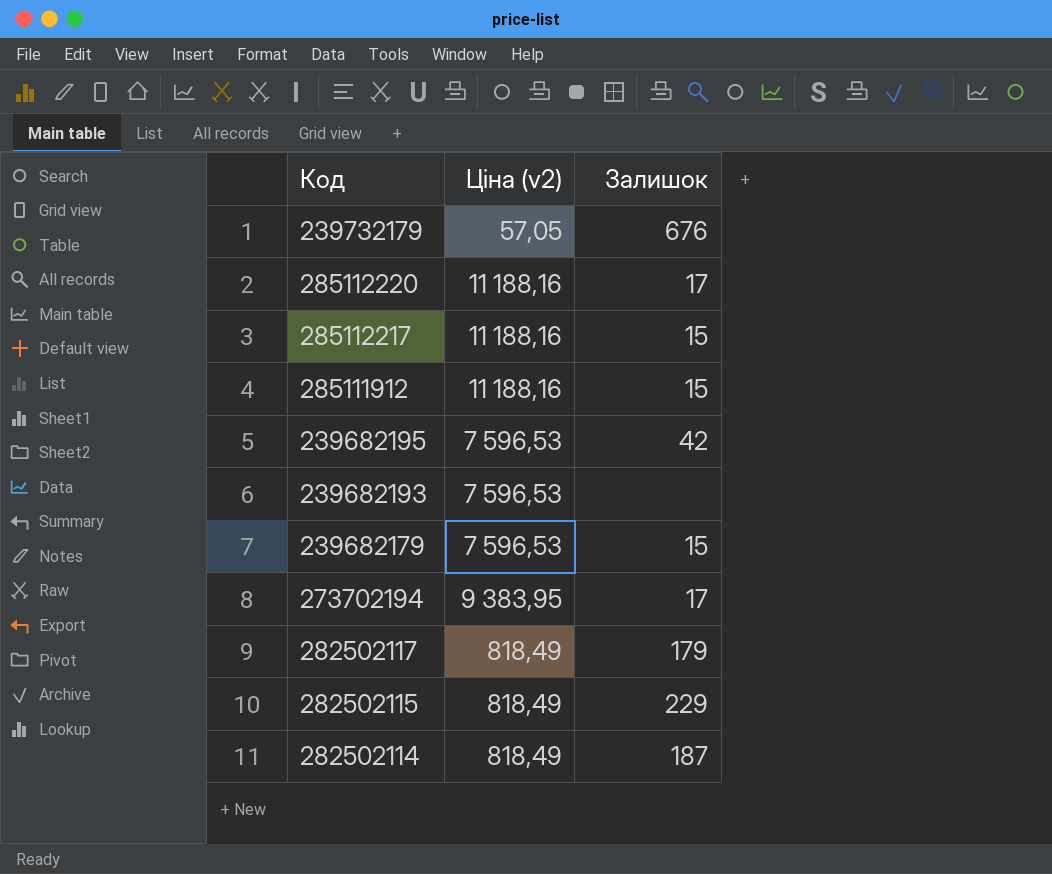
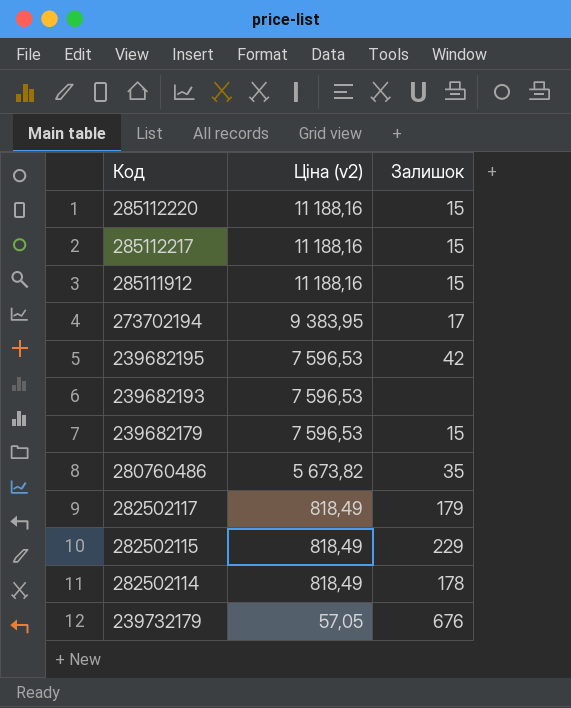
row order: none -> Ціна (v2) descending
285112220 | Залишок: 17 -> 15
row 280760486: none -> 5 673,82 | 35
282502114 | Залишок: 187 -> 178

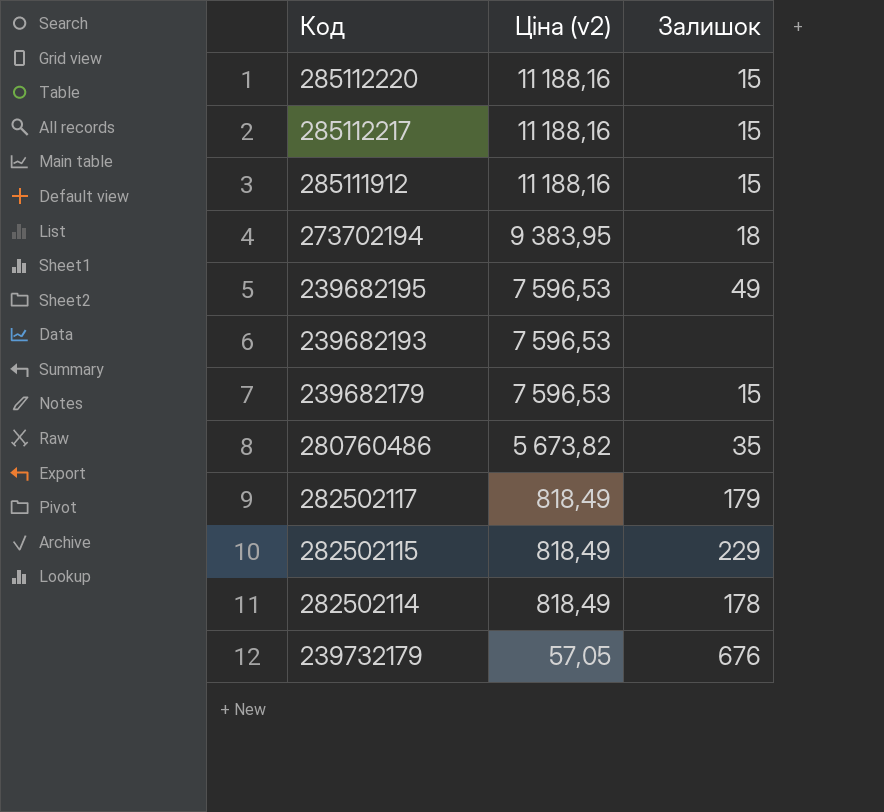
273702194 | Залишок: 17 -> 18
239682195 | Залишок: 42 -> 49

